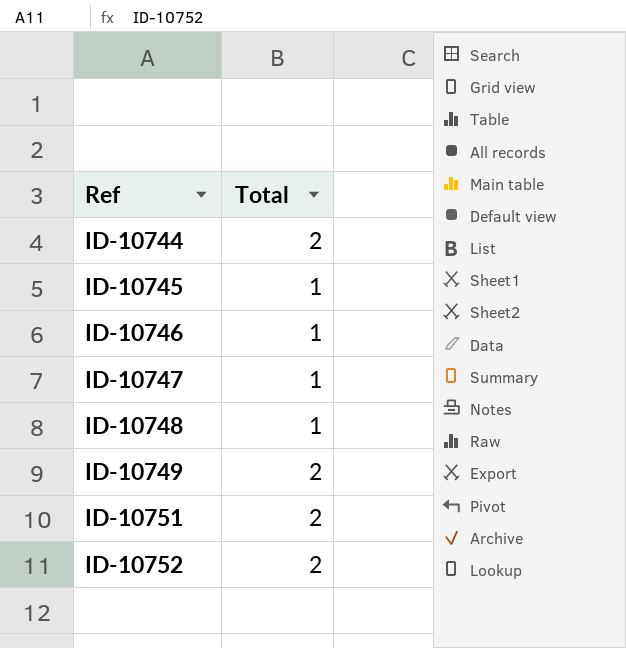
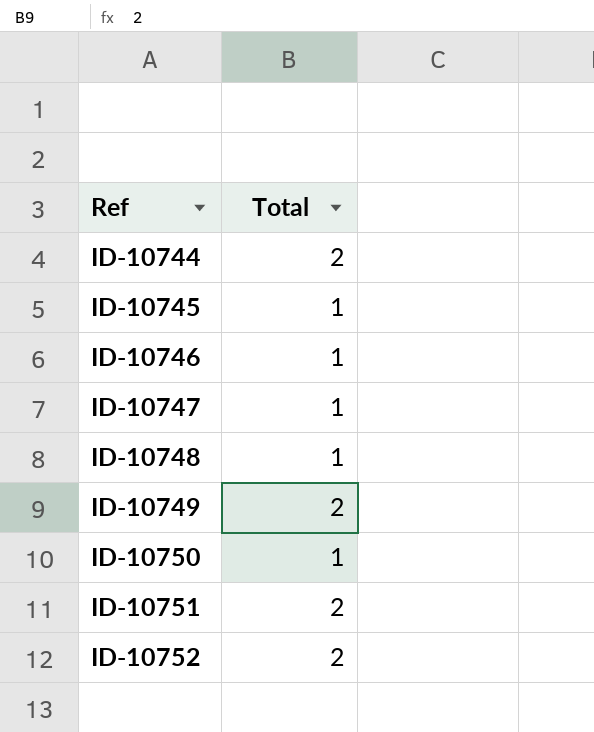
row ID-10750: none -> 1

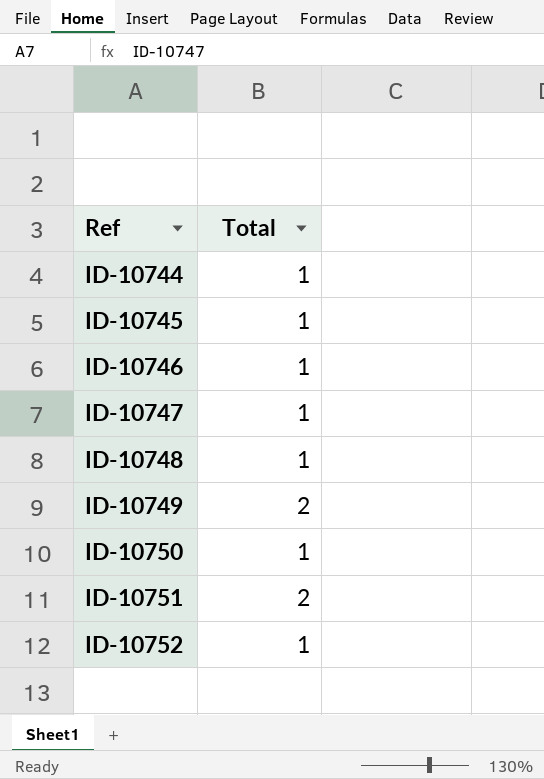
ID-10744 | Total: 2 -> 1
ID-10752 | Total: 2 -> 1

